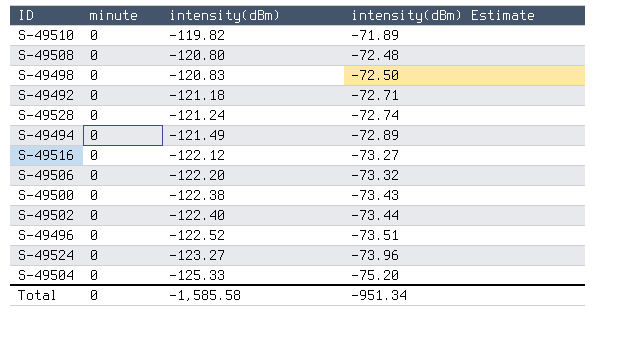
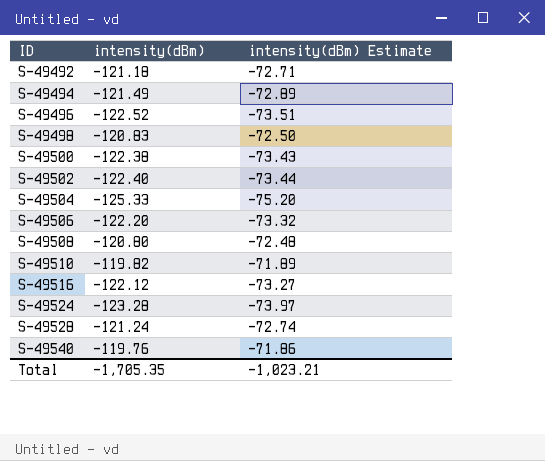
row order: intensity(dBm) descending -> ID ascending
column minute | position: 2 -> none
S-49524 | intensity(dBm): -123.27 -> -123.28
S-49524 | intensity(dBm) Estimate: -73.96 -> -73.97
row S-49540: none -> -119.76 | -71.86
Total | intensity(dBm): -1,585.58 -> -1,705.35
Total | intensity(dBm) Estimate: -951.34 -> -1,023.21

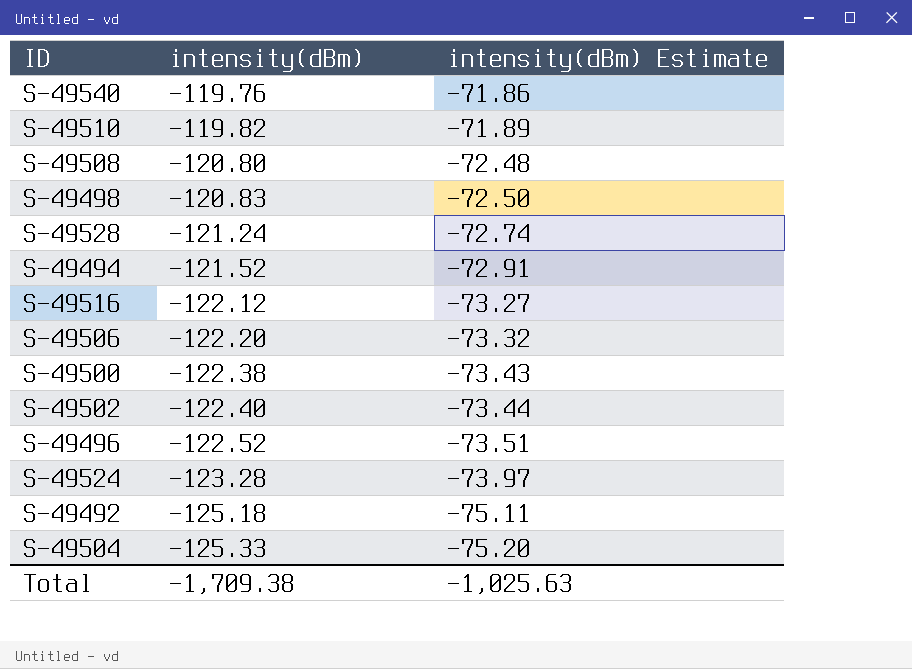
row order: ID ascending -> intensity(dBm) descending
S-49494 | intensity(dBm): -121.49 -> -121.52
S-49494 | intensity(dBm) Estimate: -72.89 -> -72.91
S-49492 | intensity(dBm): -121.18 -> -125.18
S-49492 | intensity(dBm) Estimate: -72.71 -> -75.11
Total | intensity(dBm): -1,705.35 -> -1,709.38
Total | intensity(dBm) Estimate: -1,023.21 -> -1,025.63

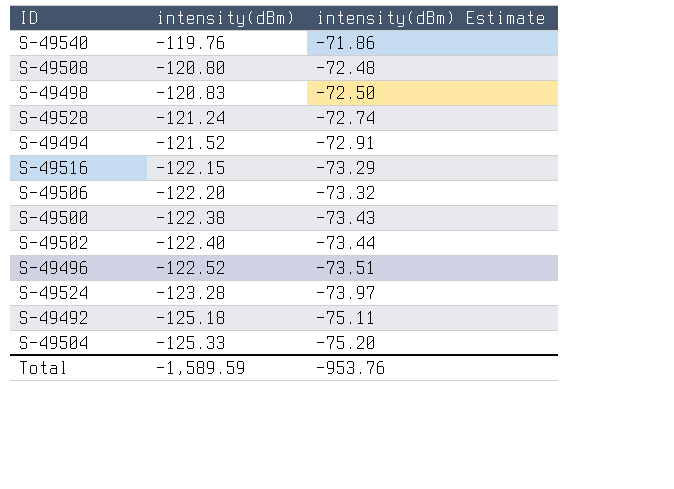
row S-49510: -119.82 | -71.89 -> none
S-49516 | intensity(dBm): -122.12 -> -122.15
S-49516 | intensity(dBm) Estimate: -73.27 -> -73.29
Total | intensity(dBm): -1,709.38 -> -1,589.59
Total | intensity(dBm) Estimate: -1,025.63 -> -953.76

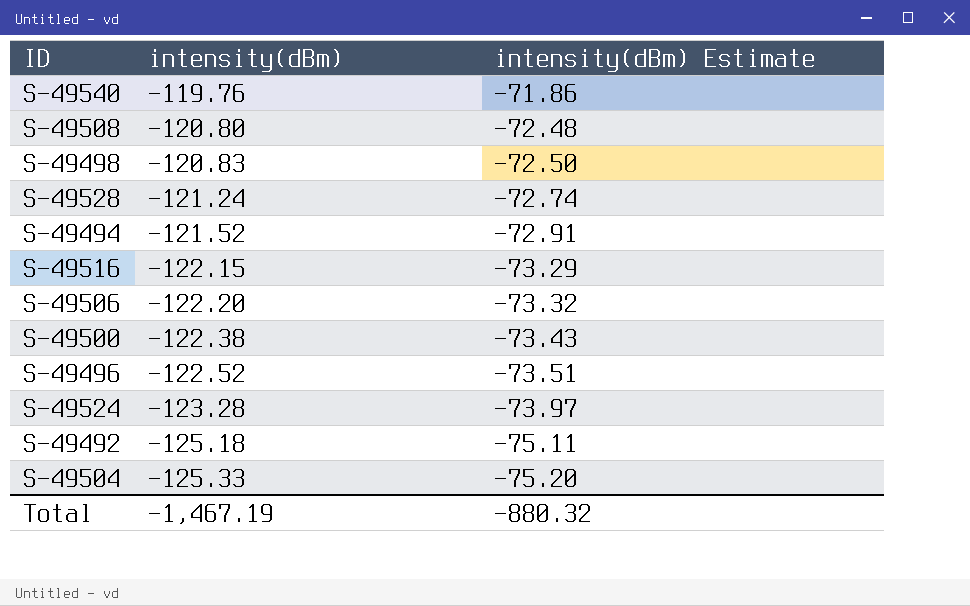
row S-49502: -122.40 | -73.44 -> none
Total | intensity(dBm): -1,589.59 -> -1,467.19
Total | intensity(dBm) Estimate: -953.76 -> -880.32

